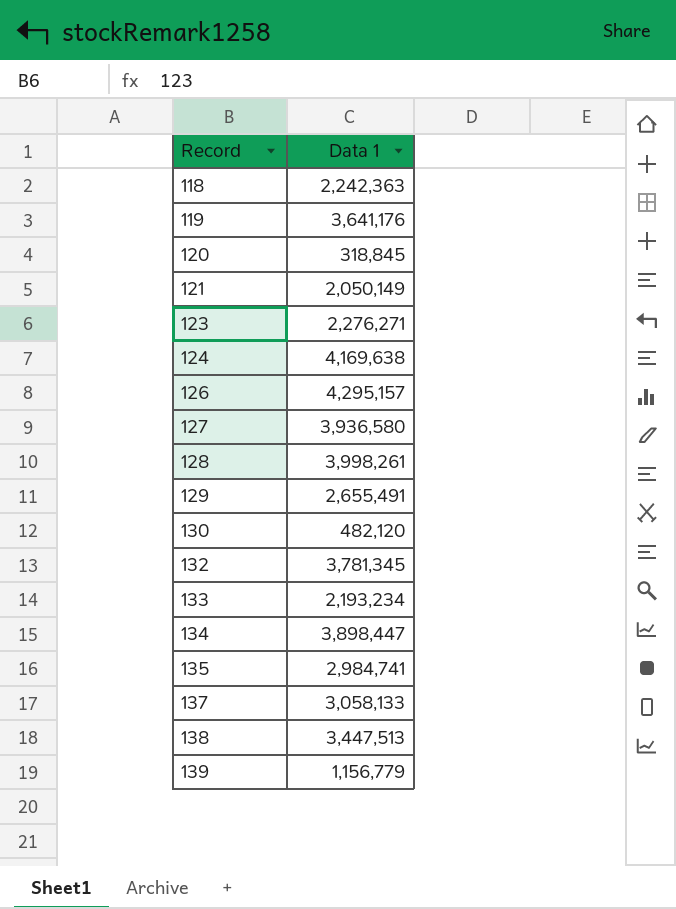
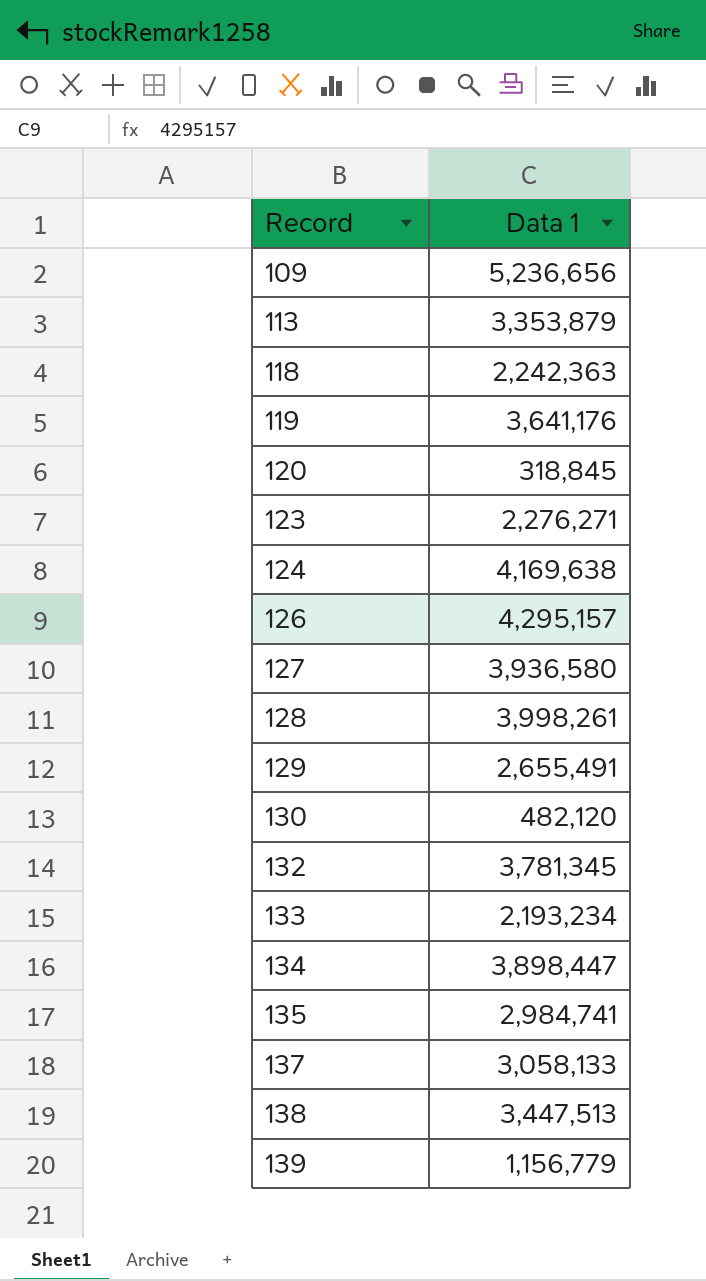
row 121: 2,050,149 -> none
row 109: none -> 5,236,656
row 113: none -> 3,353,879

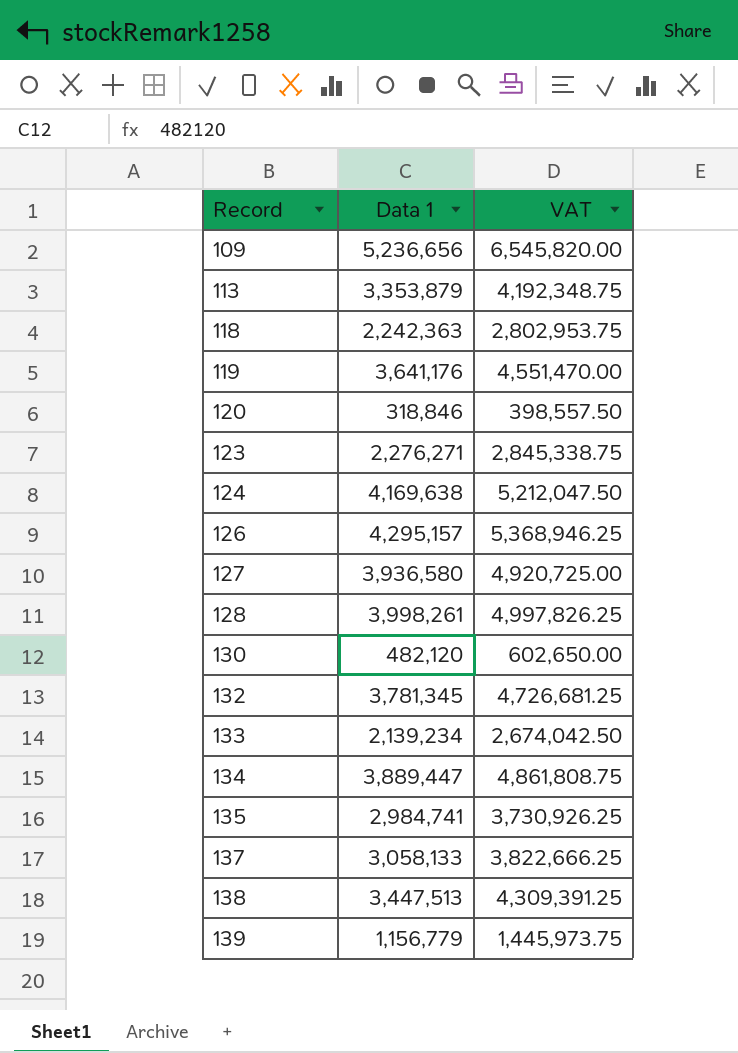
column VAT | formula: none -> [Data 1] * 1.25
row 129: 2,655,491 -> none
120 | Data 1: 318,845 -> 318,846
133 | Data 1: 2,193,234 -> 2,139,234
134 | Data 1: 3,898,447 -> 3,889,447

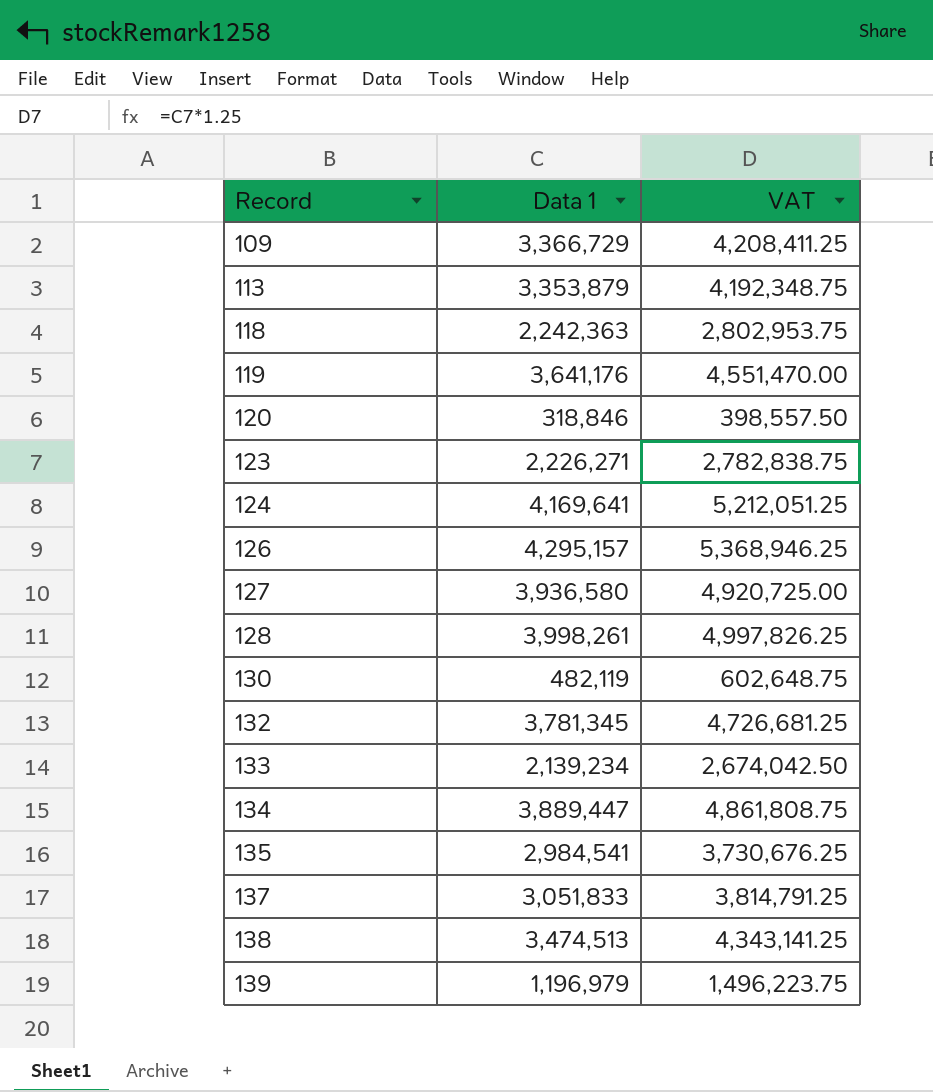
109 | Data 1: 5,236,656 -> 3,366,729
109 | VAT: 6,545,820.00 -> 4,208,411.25
123 | Data 1: 2,276,271 -> 2,226,271
123 | VAT: 2,845,338.75 -> 2,782,838.75
124 | Data 1: 4,169,638 -> 4,169,641
124 | VAT: 5,212,047.50 -> 5,212,051.25
130 | Data 1: 482,120 -> 482,119
130 | VAT: 602,650.00 -> 602,648.75
135 | Data 1: 2,984,741 -> 2,984,541
135 | VAT: 3,730,926.25 -> 3,730,676.25
137 | Data 1: 3,058,133 -> 3,051,833
137 | VAT: 3,822,666.25 -> 3,814,791.25
138 | Data 1: 3,447,513 -> 3,474,513
138 | VAT: 4,309,391.25 -> 4,343,141.25
139 | Data 1: 1,156,779 -> 1,196,979
139 | VAT: 1,445,973.75 -> 1,496,223.75

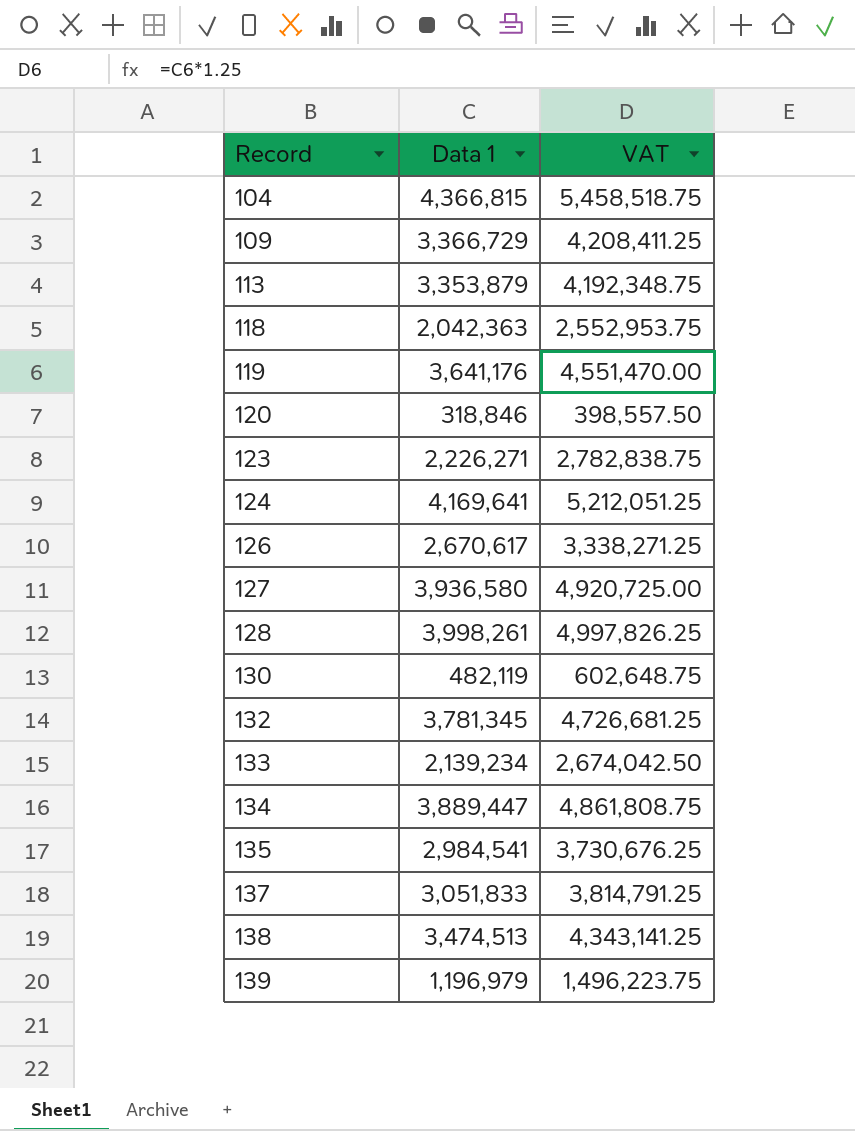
row 104: none -> 4,366,815 | 5,458,518.75
118 | Data 1: 2,242,363 -> 2,042,363
118 | VAT: 2,802,953.75 -> 2,552,953.75
126 | Data 1: 4,295,157 -> 2,670,617
126 | VAT: 5,368,946.25 -> 3,338,271.25

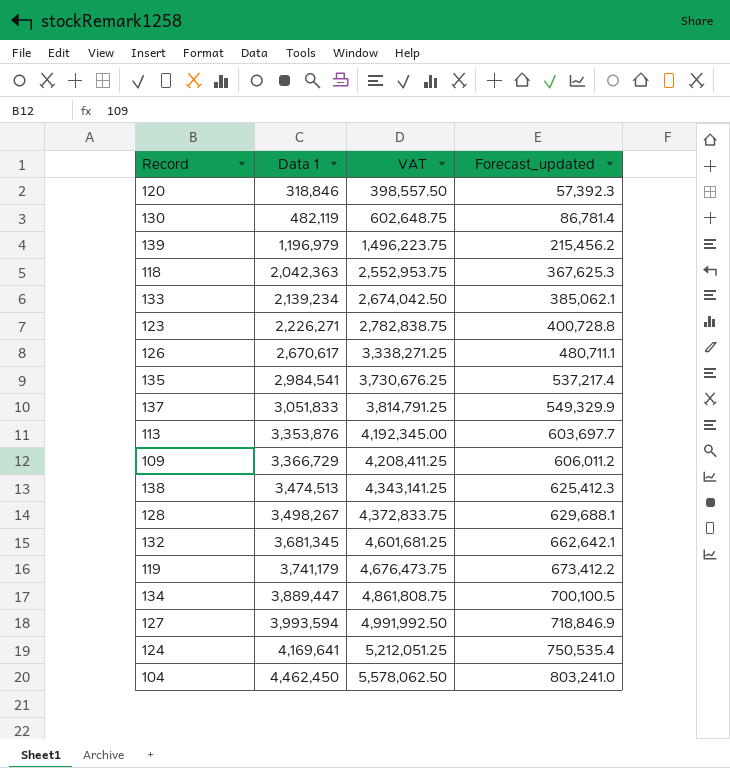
row order: Record ascending -> Data 1 ascending
column Forecast_updated | formula: none -> [Data 1] * 0.18
113 | Data 1: 3,353,879 -> 3,353,876
113 | VAT: 4,192,348.75 -> 4,192,345.00
128 | Data 1: 3,998,261 -> 3,498,267
128 | VAT: 4,997,826.25 -> 4,372,833.75
132 | Data 1: 3,781,345 -> 3,681,345
132 | VAT: 4,726,681.25 -> 4,601,681.25
119 | Data 1: 3,641,176 -> 3,741,179
119 | VAT: 4,551,470.00 -> 4,676,473.75
127 | Data 1: 3,936,580 -> 3,993,594
127 | VAT: 4,920,725.00 -> 4,991,992.50
104 | Data 1: 4,366,815 -> 4,462,450
104 | VAT: 5,458,518.75 -> 5,578,062.50

